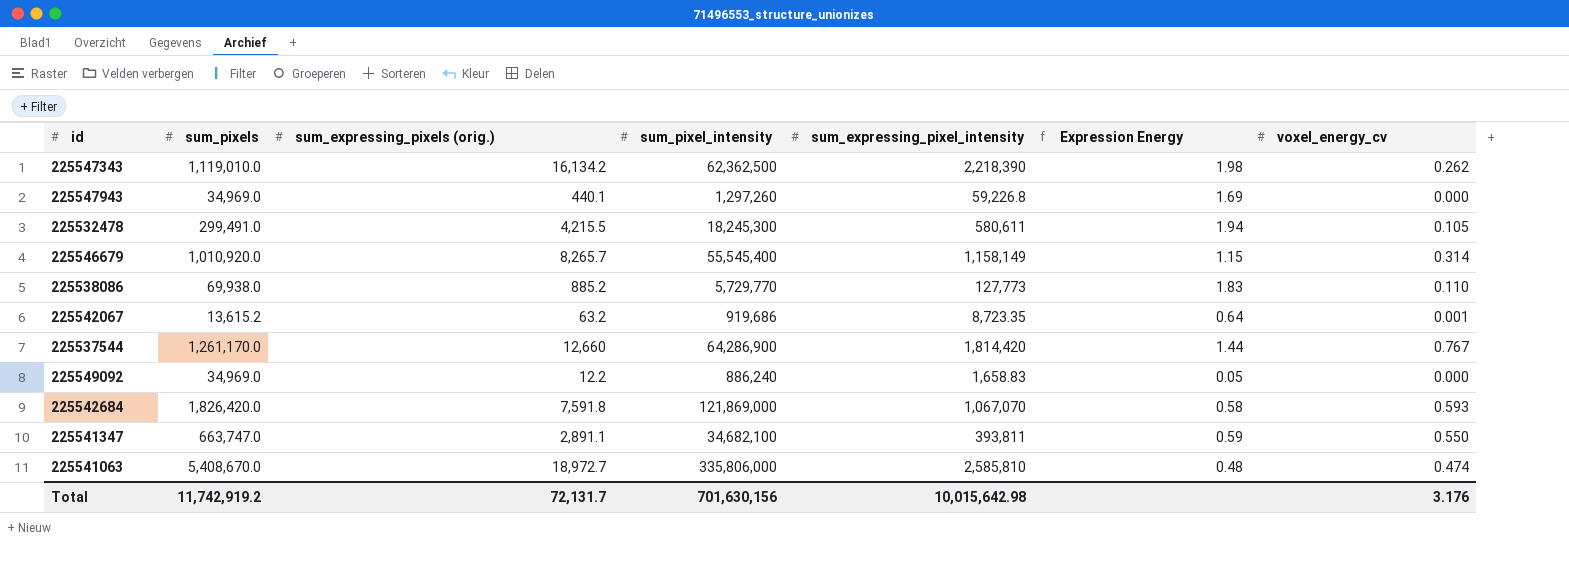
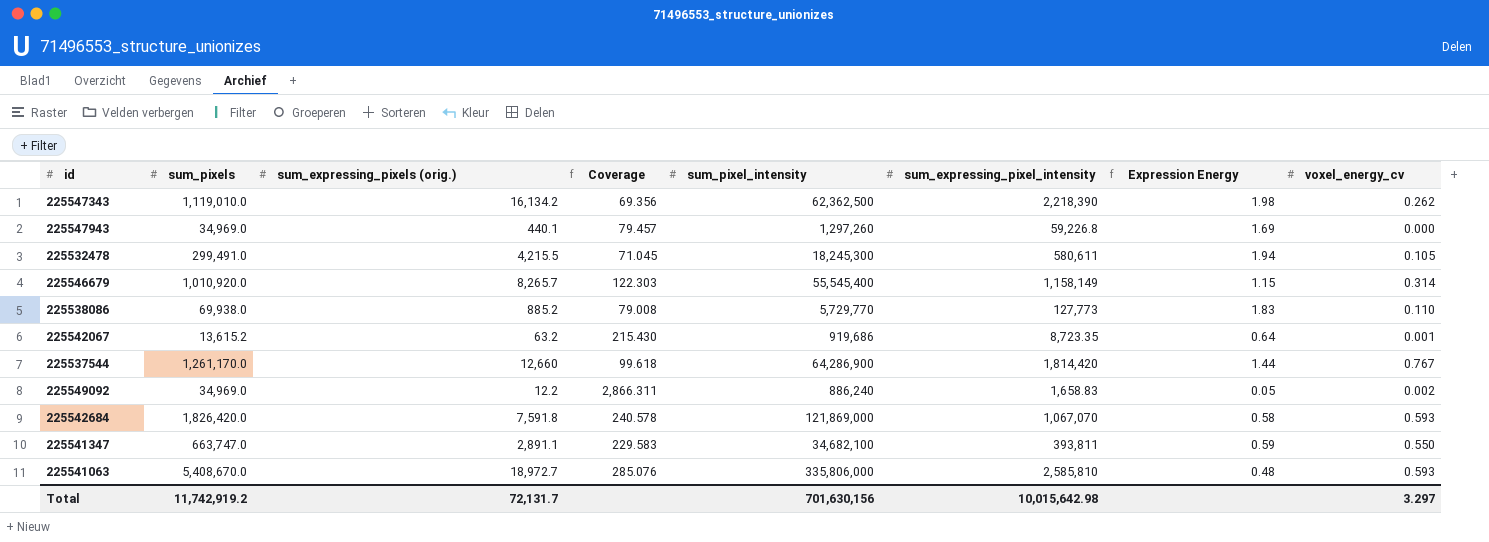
column Coverage | formula: none -> [sum_pixels] / [sum_expressing_pixels (orig.)]
225549092 | voxel_energy_cv: 0.000 -> 0.002
225541063 | voxel_energy_cv: 0.474 -> 0.593
Total | voxel_energy_cv: 3.176 -> 3.297

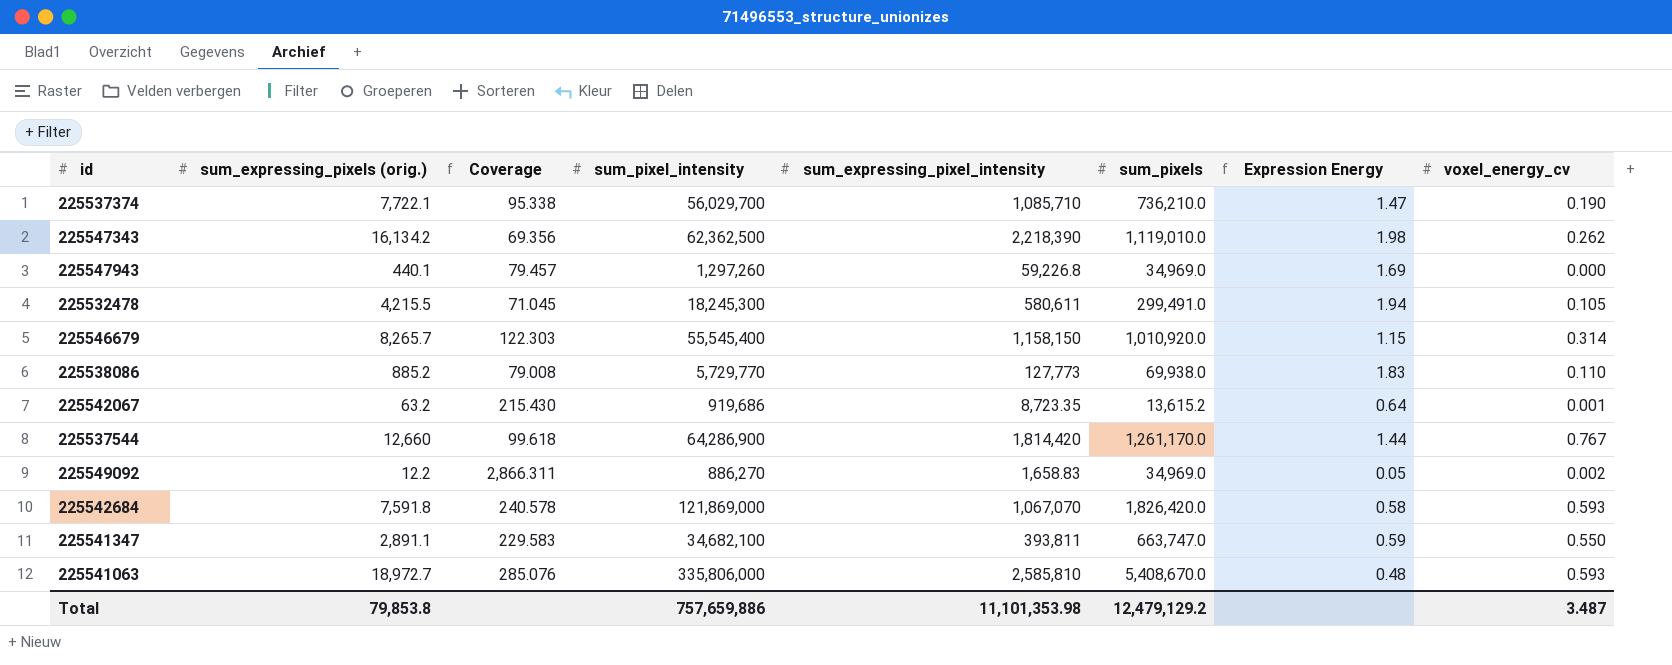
column sum_pixels | position: 2 -> 6
row 225537374: none -> 7,722.1 | 95.338 | 56,029,700 | 1,085,710 | 736,210.0 | 1.47 | 0.190
225546679 | sum_expressing_pixel_intensity: 1,158,149 -> 1,158,150
225549092 | sum_pixel_intensity: 886,240 -> 886,270
Total | sum_expressing_pixels (orig.): 72,131.7 -> 79,853.8
Total | sum_pixel_intensity: 701,630,156 -> 757,659,886
Total | sum_expressing_pixel_intensity: 10,015,642.98 -> 11,101,353.98
Total | sum_pixels: 11,742,919.2 -> 12,479,129.2
Total | voxel_energy_cv: 3.297 -> 3.487

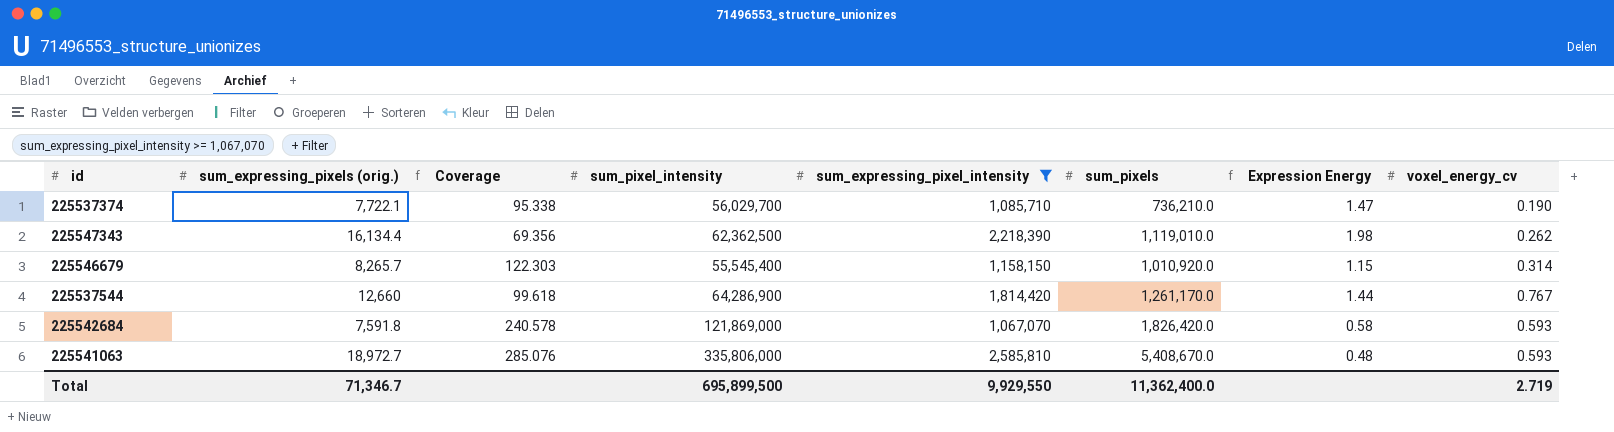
filter: none -> sum_expressing_pixel_intensity >= 1,067,070
225547343 | sum_expressing_pixels (orig.): 16,134.2 -> 16,134.4
Total | sum_expressing_pixels (orig.): 79,853.8 -> 71,346.7
Total | sum_pixel_intensity: 757,659,886 -> 695,899,500
Total | sum_expressing_pixel_intensity: 11,101,353.98 -> 9,929,550
Total | sum_pixels: 12,479,129.2 -> 11,362,400.0
Total | voxel_energy_cv: 3.487 -> 2.719

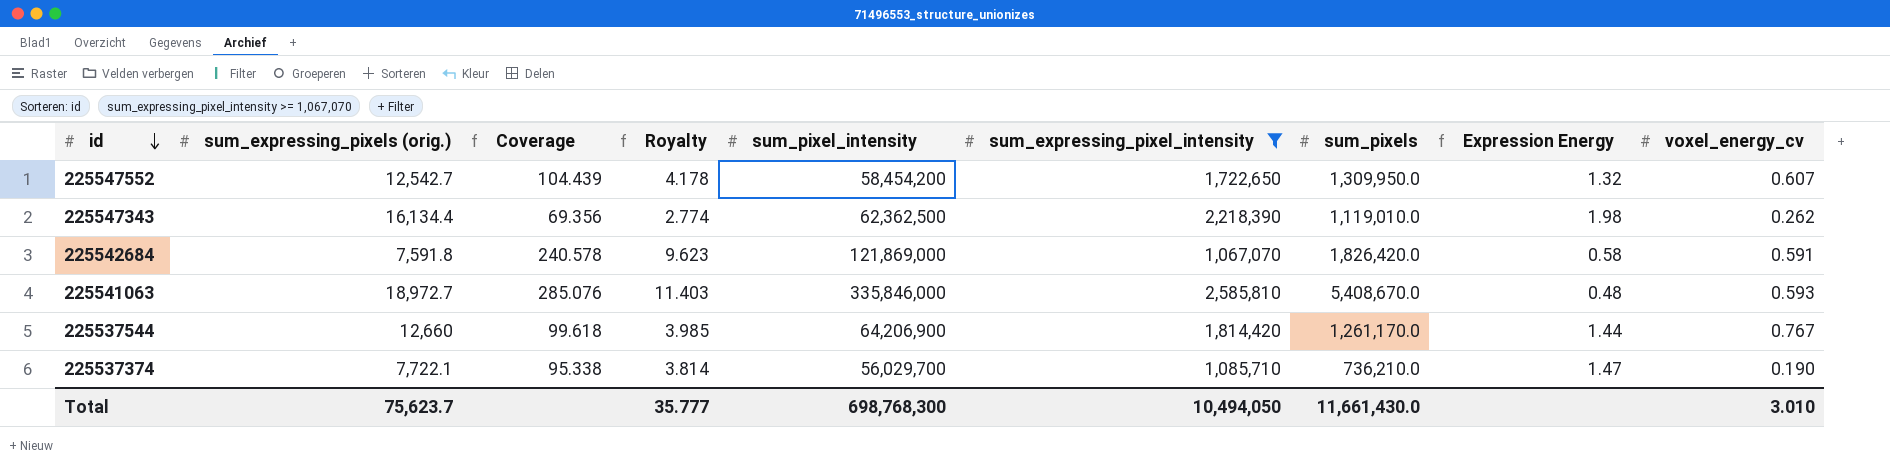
row order: none -> id descending
column Royalty | formula: none -> [Coverage] * 0.04
row 225546679: 8,265.7 | 122.303 | 55,545,400 | 1,158,150 | 1,010,920.0 | 1.15 | 0.314 -> none
row 225547552: none -> 12,542.7 | 104.439 | 4.178 | 58,454,200 | 1,722,650 | 1,309,950.0 | 1.32 | 0.607
225542684 | voxel_energy_cv: 0.593 -> 0.591
225541063 | sum_pixel_intensity: 335,806,000 -> 335,846,000
225537544 | sum_pixel_intensity: 64,286,900 -> 64,206,900
Total | sum_expressing_pixels (orig.): 71,346.7 -> 75,623.7
Total | sum_pixel_intensity: 695,899,500 -> 698,768,300
Total | sum_expressing_pixel_intensity: 9,929,550 -> 10,494,050
Total | sum_pixels: 11,362,400.0 -> 11,661,430.0
Total | voxel_energy_cv: 2.719 -> 3.010

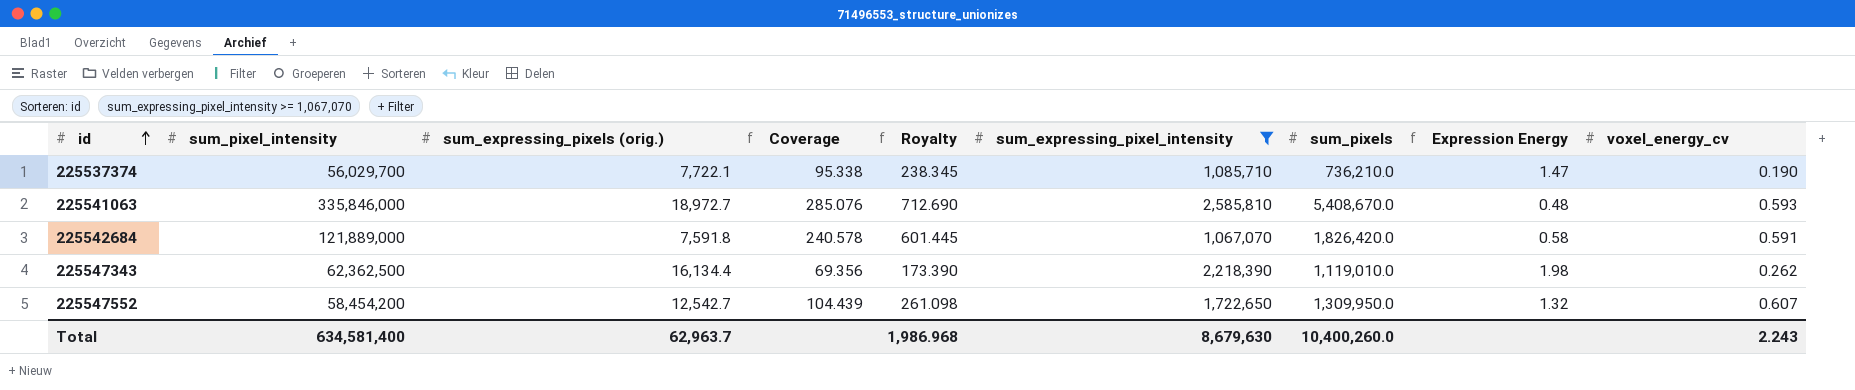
row order: id descending -> id ascending
column sum_pixel_intensity | position: 5 -> 2
column Royalty | formula: [Coverage] * 0.04 -> [Coverage] * 2.5
row 225537544: 12,660 | 99.618 | 3.985 | 64,206,900 | 1,814,420 | 1,261,170.0 | 1.44 | 0.767 -> none
225542684 | sum_pixel_intensity: 121,869,000 -> 121,889,000
Total | sum_pixel_intensity: 698,768,300 -> 634,581,400
Total | sum_expressing_pixels (orig.): 75,623.7 -> 62,963.7
Total | Royalty: 35.777 -> 1,986.968
Total | sum_expressing_pixel_intensity: 10,494,050 -> 8,679,630
Total | sum_pixels: 11,661,430.0 -> 10,400,260.0
Total | voxel_energy_cv: 3.010 -> 2.243

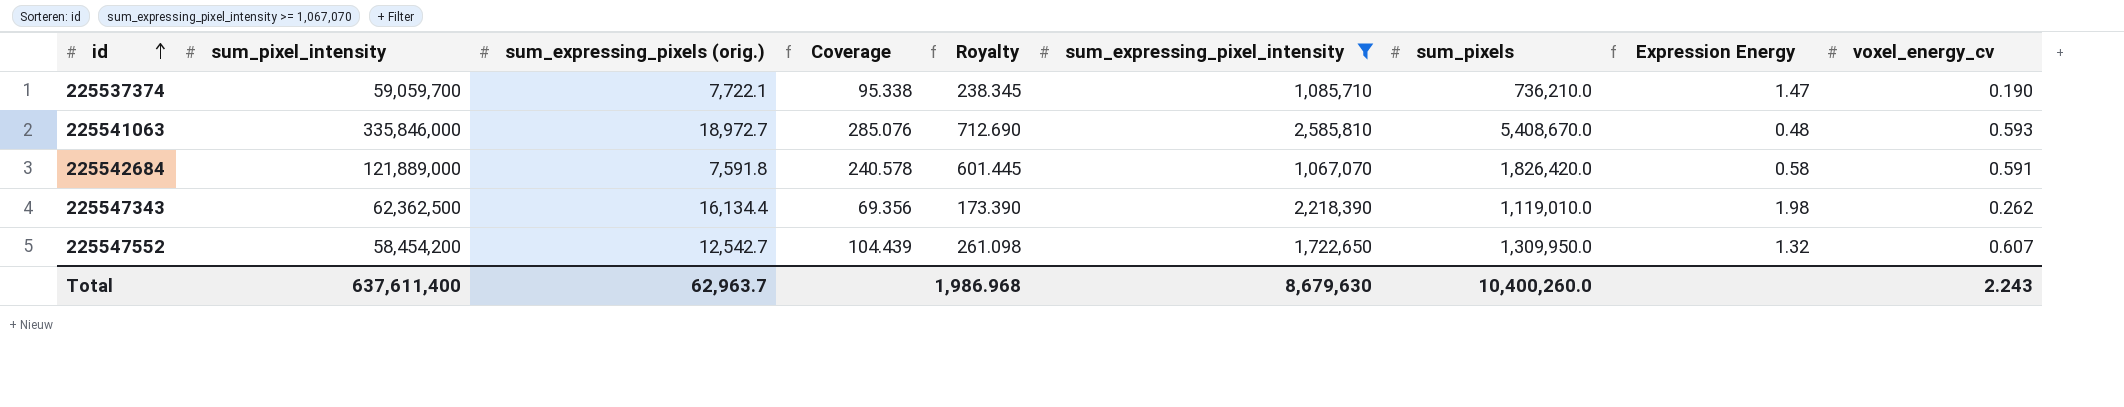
225537374 | sum_pixel_intensity: 56,029,700 -> 59,059,700
Total | sum_pixel_intensity: 634,581,400 -> 637,611,400

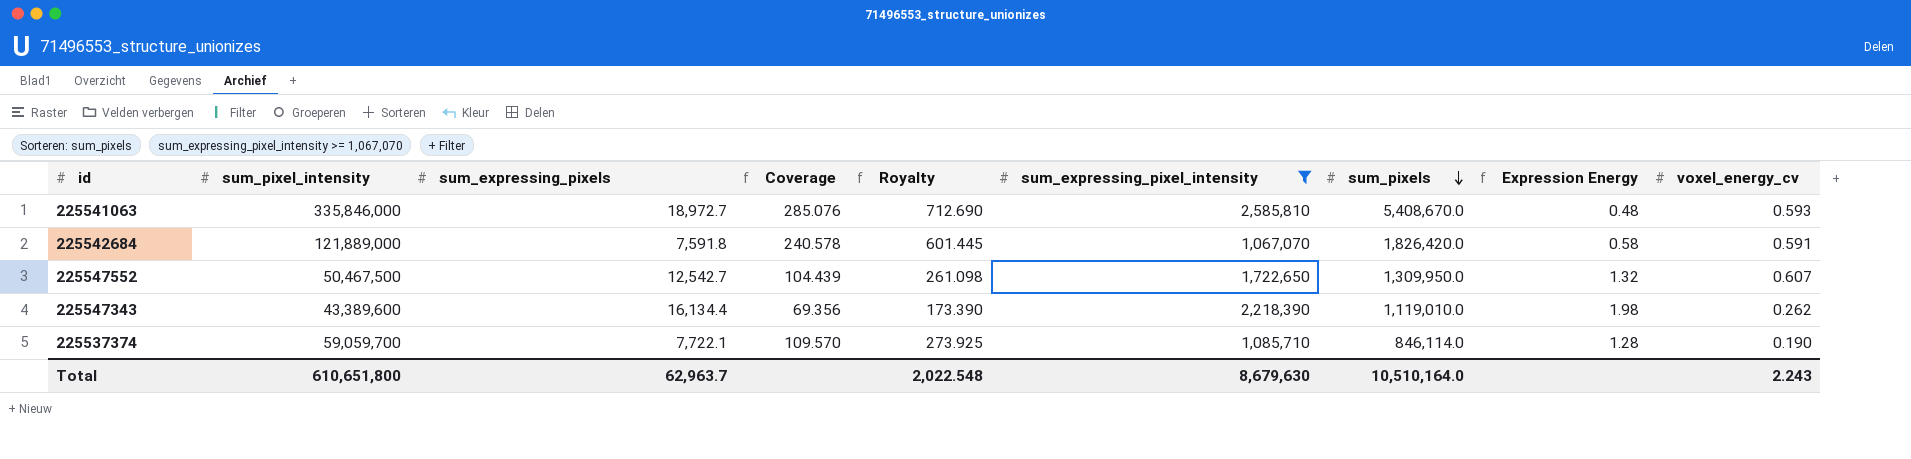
row order: id ascending -> sum_pixels descending
column name: sum_expressing_pixels (orig.) -> sum_expressing_pixels
225547552 | sum_pixel_intensity: 58,454,200 -> 50,467,500
225547343 | sum_pixel_intensity: 62,362,500 -> 43,389,600
225537374 | Coverage: 95.338 -> 109.570
225537374 | Royalty: 238.345 -> 273.925
225537374 | sum_pixels: 736,210.0 -> 846,114.0
225537374 | Expression Energy: 1.47 -> 1.28
Total | sum_pixel_intensity: 637,611,400 -> 610,651,800
Total | Royalty: 1,986.968 -> 2,022.548
Total | sum_pixels: 10,400,260.0 -> 10,510,164.0

